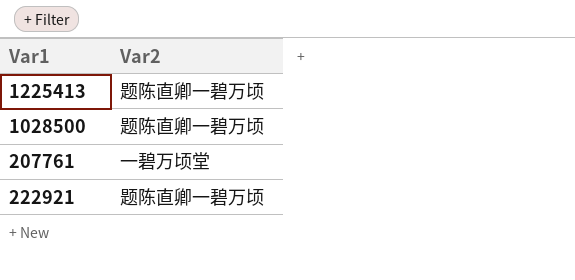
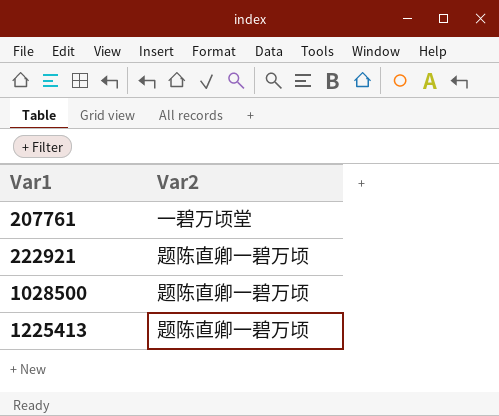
row order: none -> Var1 ascending

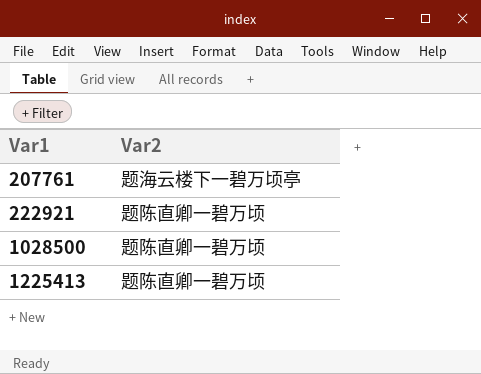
207761 | Var2: 一碧万顷堂 -> 题海云楼下一碧万顷亭

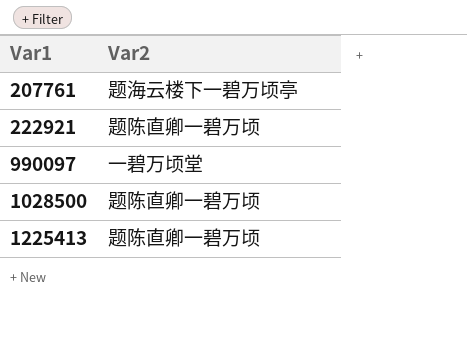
row 990097: none -> 一碧万顷堂

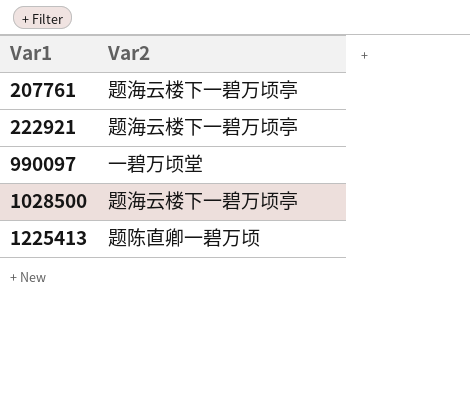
222921 | Var2: 题陈直卿一碧万顷 -> 题海云楼下一碧万顷亭
1028500 | Var2: 题陈直卿一碧万顷 -> 题海云楼下一碧万顷亭

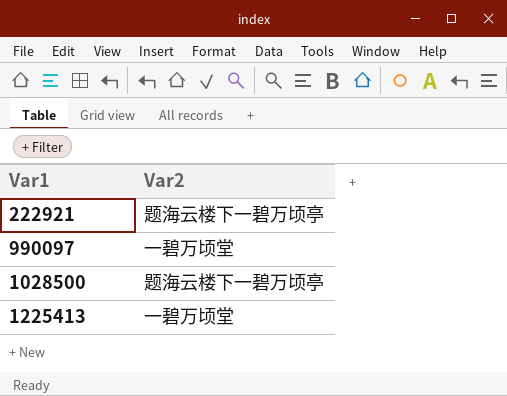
row 207761: 题海云楼下一碧万顷亭 -> none
1225413 | Var2: 题陈直卿一碧万顷 -> 一碧万顷堂

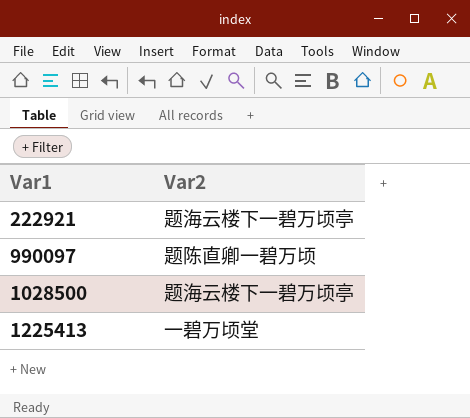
990097 | Var2: 一碧万顷堂 -> 题陈直卿一碧万顷

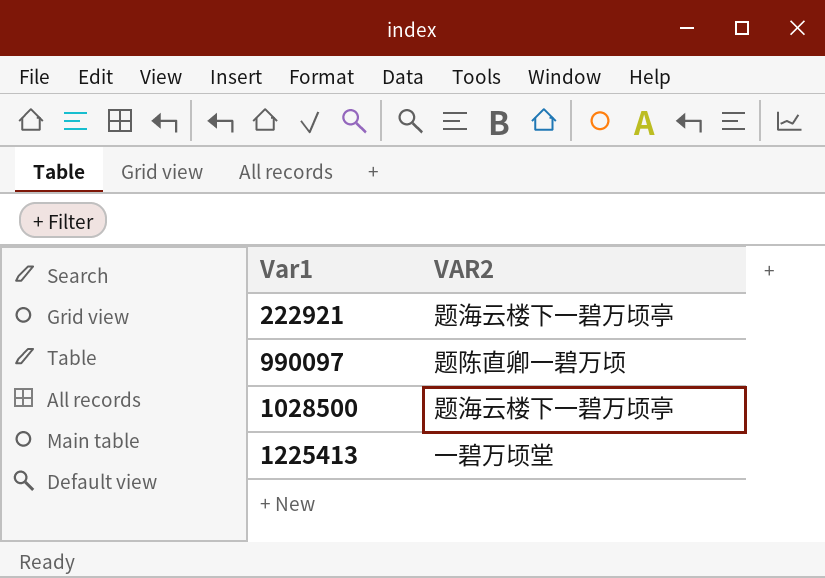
column name: Var2 -> VAR2

